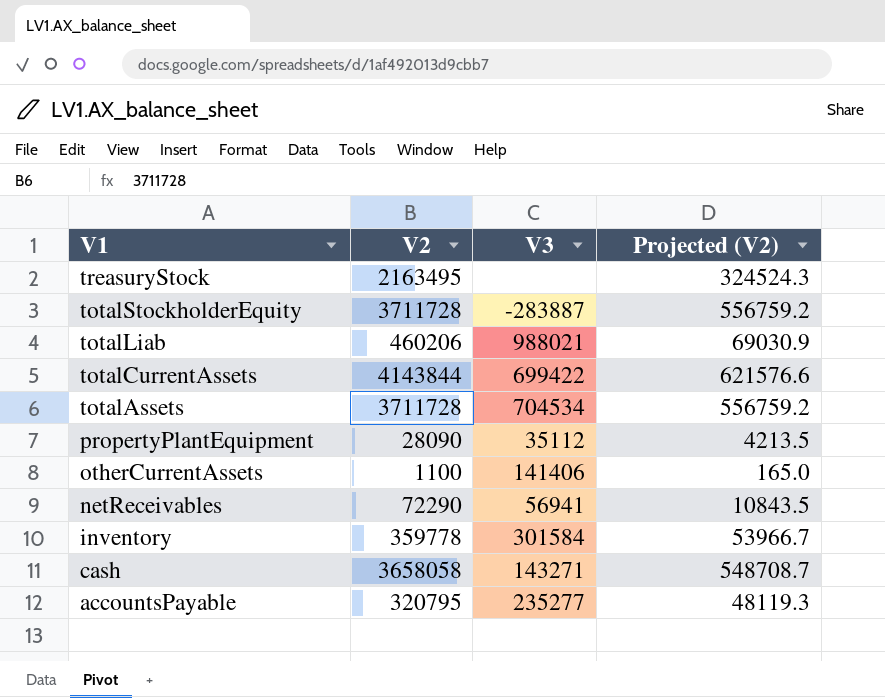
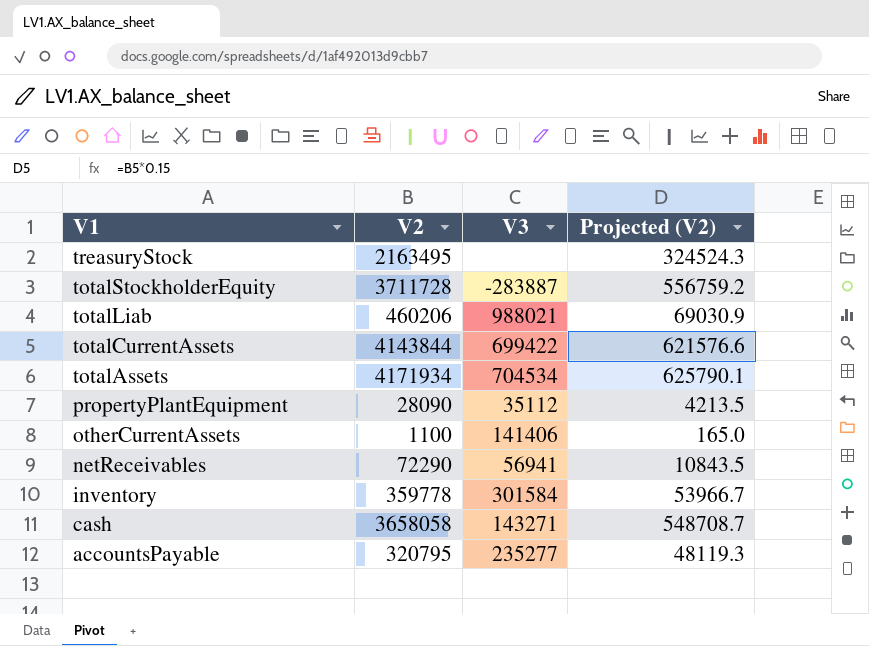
totalAssets | V2: 3711728 -> 4171934
totalAssets | Projected (V2): 556759.2 -> 625790.1

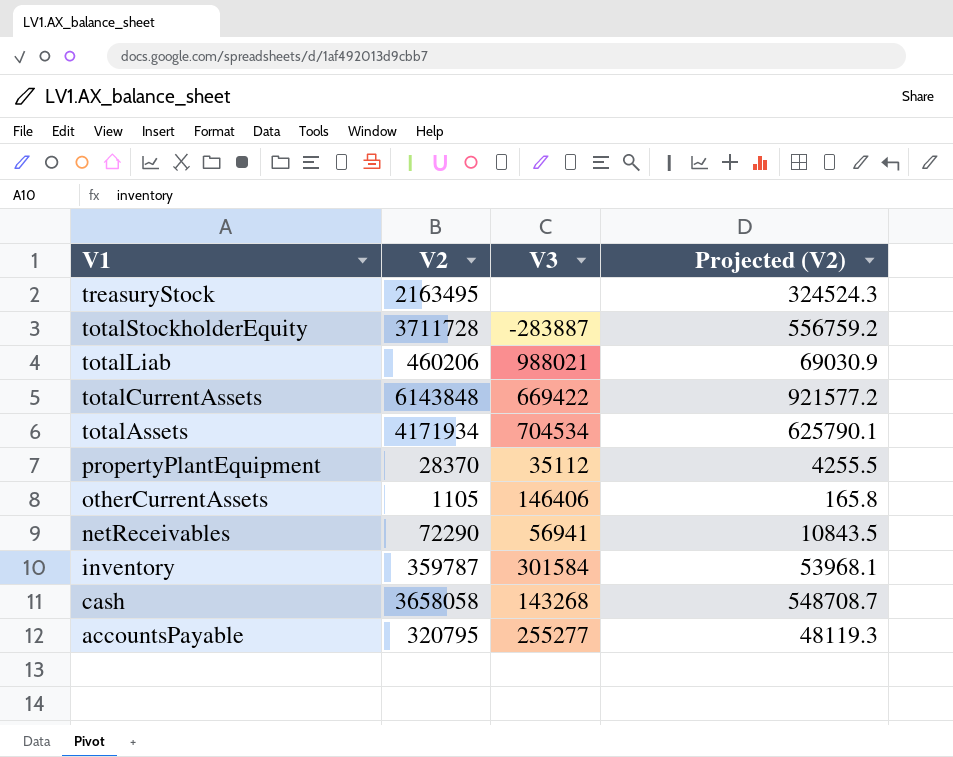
totalCurrentAssets | V2: 4143844 -> 6143848
totalCurrentAssets | V3: 699422 -> 669422
totalCurrentAssets | Projected (V2): 621576.6 -> 921577.2
propertyPlantEquipment | V2: 28090 -> 28370
propertyPlantEquipment | Projected (V2): 4213.5 -> 4255.5
otherCurrentAssets | V2: 1100 -> 1105
otherCurrentAssets | V3: 141406 -> 146406
otherCurrentAssets | Projected (V2): 165.0 -> 165.8
inventory | V2: 359778 -> 359787
inventory | Projected (V2): 53966.7 -> 53968.1
cash | V3: 143271 -> 143268
accountsPayable | V3: 235277 -> 255277

